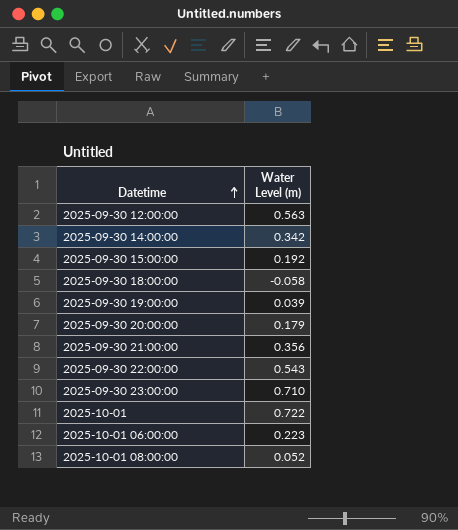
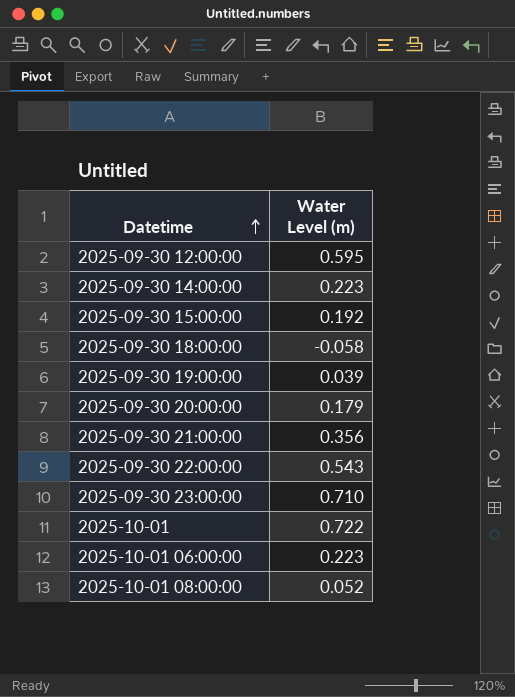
2025-09-30 12:00:00 | Water Level (m): 0.563 -> 0.595
2025-09-30 14:00:00 | Water Level (m): 0.342 -> 0.223

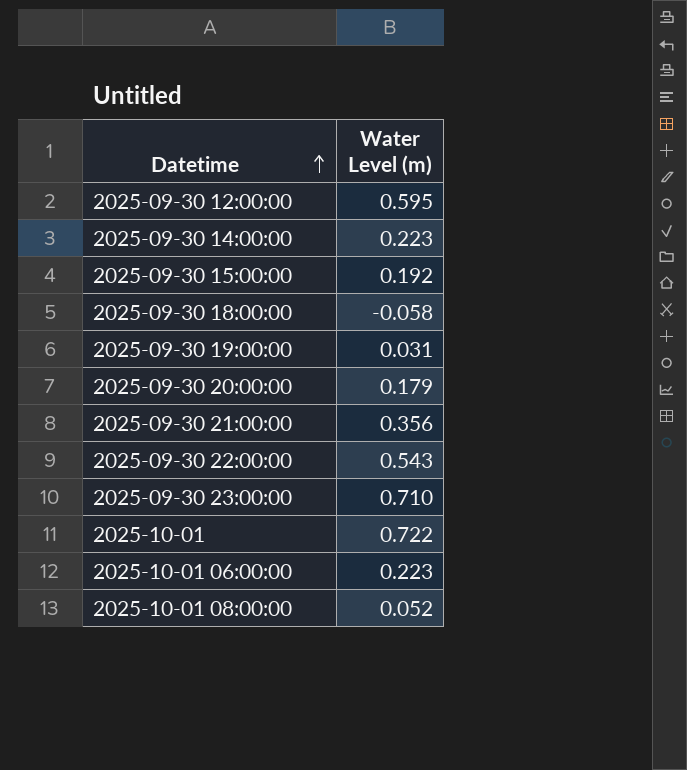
2025-09-30 19:00:00 | Water Level (m): 0.039 -> 0.031

